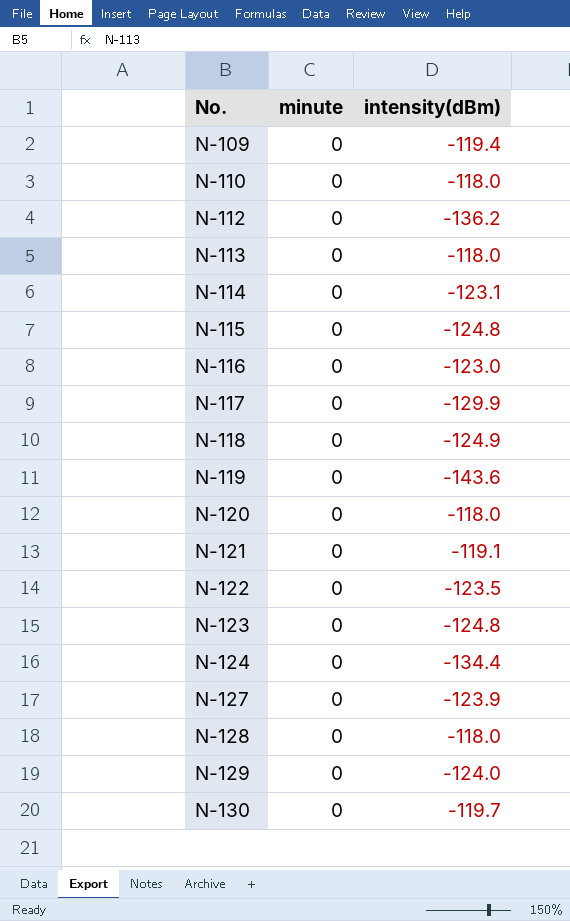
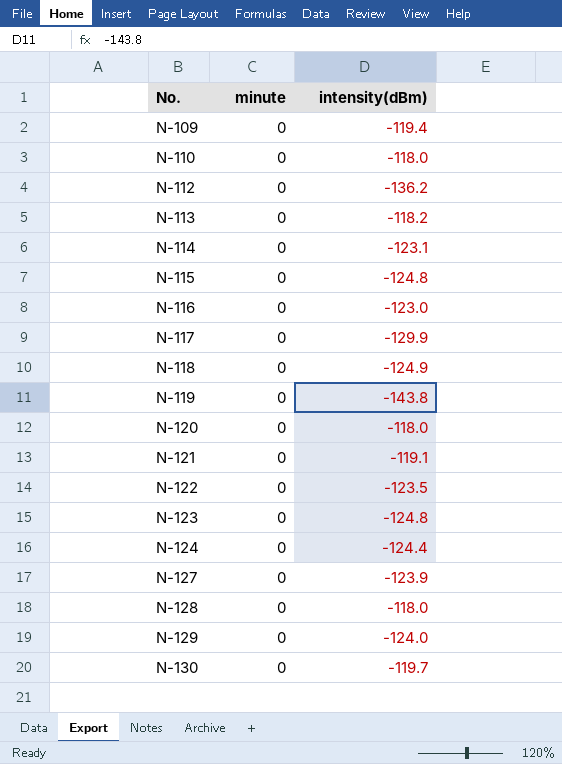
N-113 | intensity(dBm): -118.0 -> -118.2
N-119 | intensity(dBm): -143.6 -> -143.8
N-124 | intensity(dBm): -134.4 -> -124.4

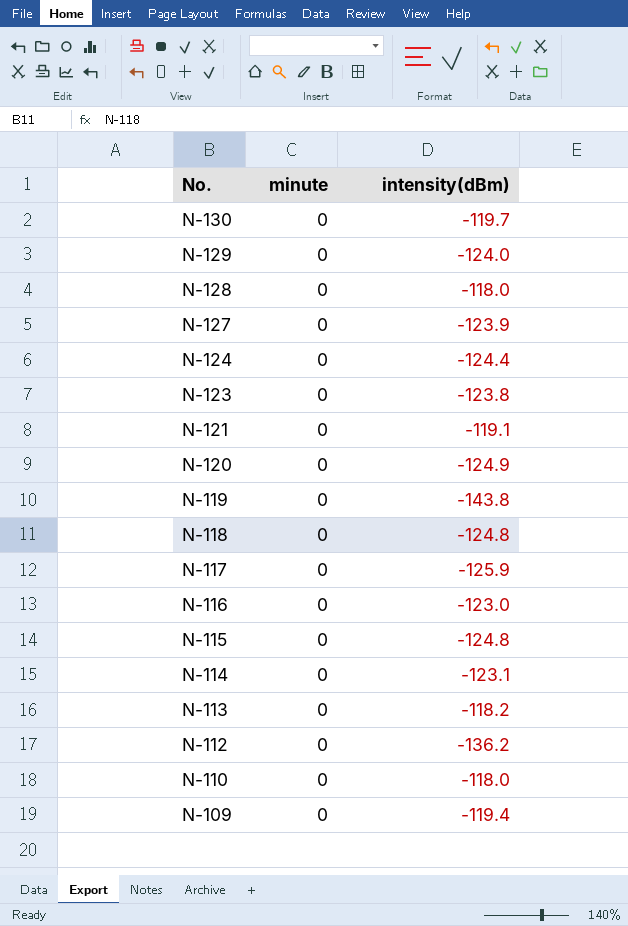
row order: No. ascending -> No. descending
row N-122: 0 | -123.5 -> none
N-123 | intensity(dBm): -124.8 -> -123.8
N-120 | intensity(dBm): -118.0 -> -124.9
N-118 | intensity(dBm): -124.9 -> -124.8
N-117 | intensity(dBm): -129.9 -> -125.9

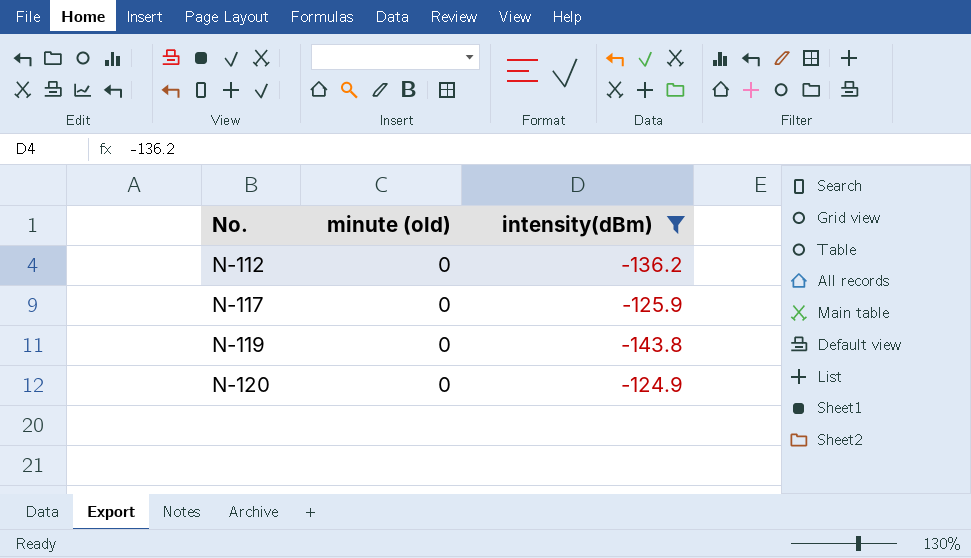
filter: none -> intensity(dBm) <= -124.9
row order: No. descending -> No. ascending
column name: minute -> minute (old)

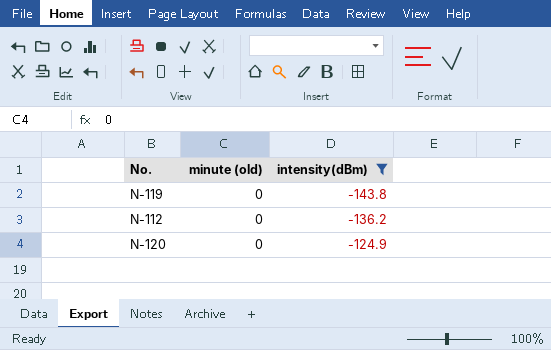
row order: No. ascending -> intensity(dBm) ascending
row N-117: 0 | -125.9 -> none

